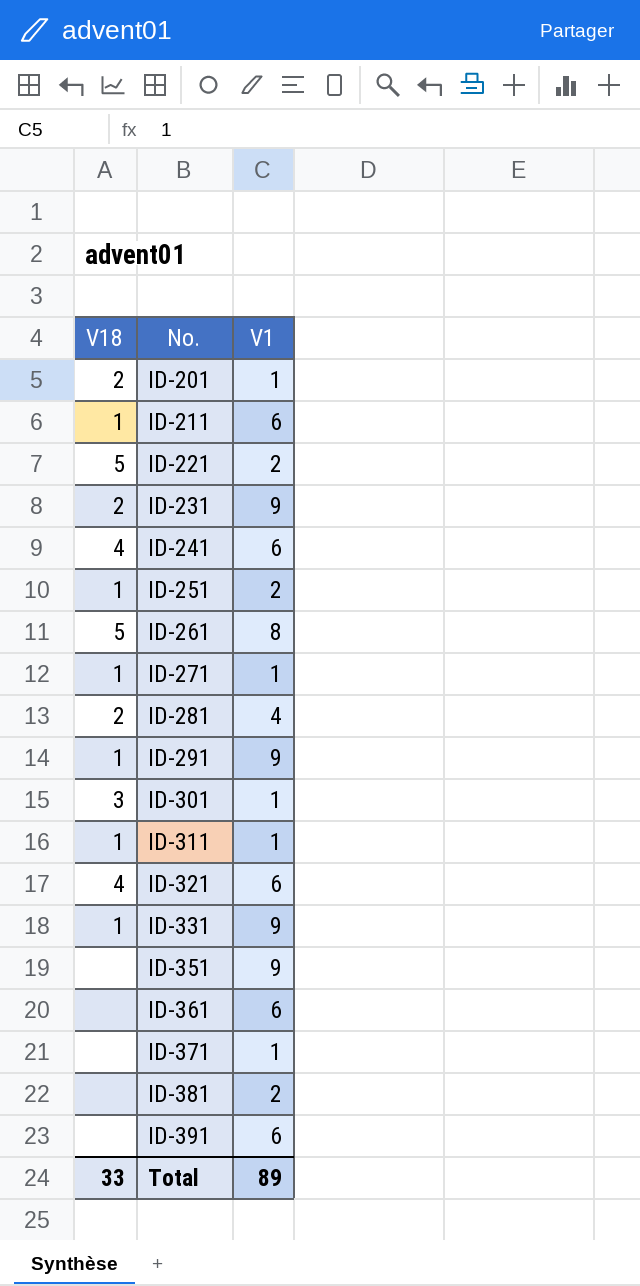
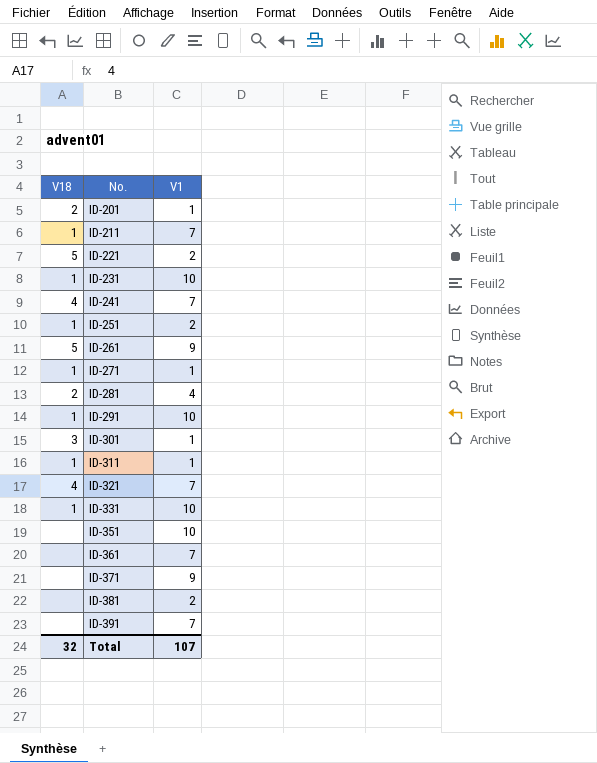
ID-211 | V1: 6 -> 7
ID-231 | V18: 2 -> 1
ID-231 | V1: 9 -> 10
ID-241 | V1: 6 -> 7
ID-261 | V1: 8 -> 9
ID-291 | V1: 9 -> 10
ID-321 | V1: 6 -> 7
ID-331 | V1: 9 -> 10
ID-351 | V1: 9 -> 10
ID-361 | V1: 6 -> 7
ID-371 | V1: 1 -> 9
ID-391 | V1: 6 -> 7
Total | V18: 33 -> 32
Total | V1: 89 -> 107

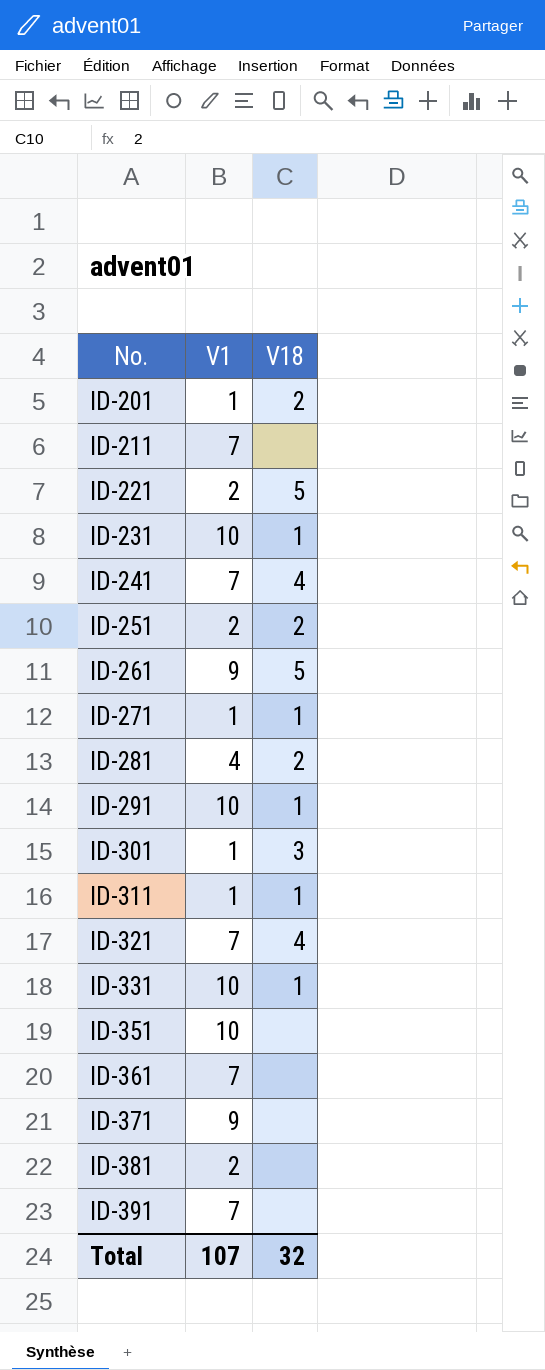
column V18 | position: 1 -> 3
ID-211 | V18: 1 -> none
ID-251 | V18: 1 -> 2

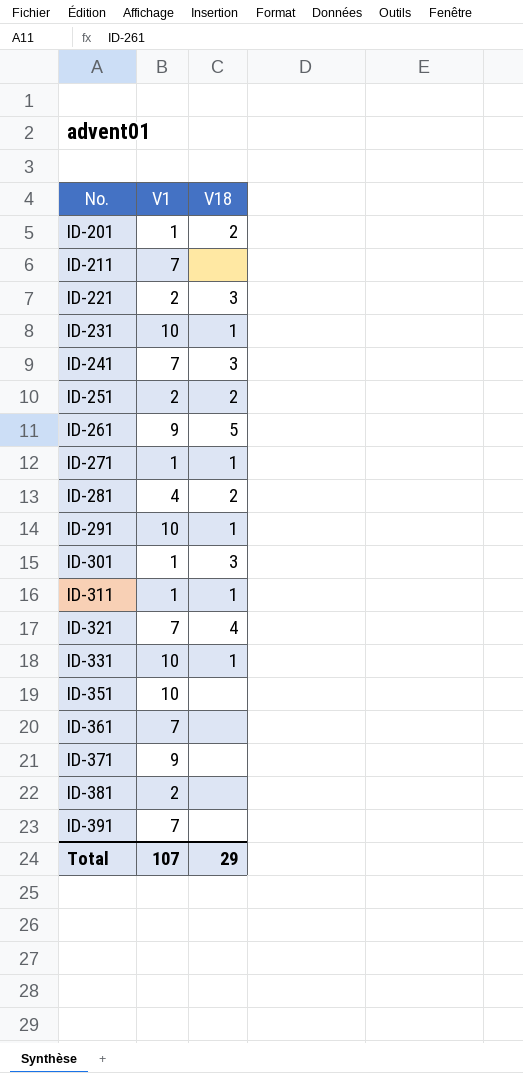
ID-221 | V18: 5 -> 3
ID-241 | V18: 4 -> 3
Total | V18: 32 -> 29

